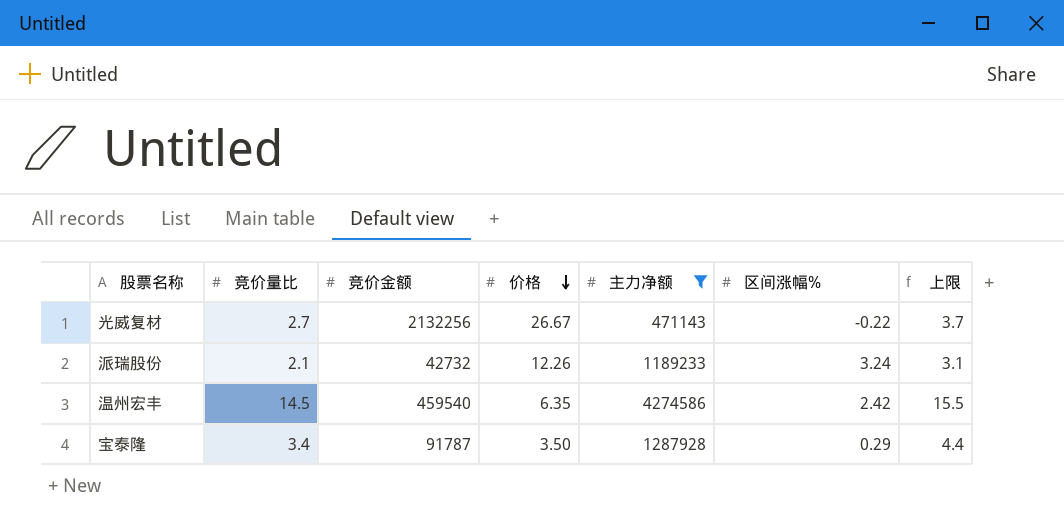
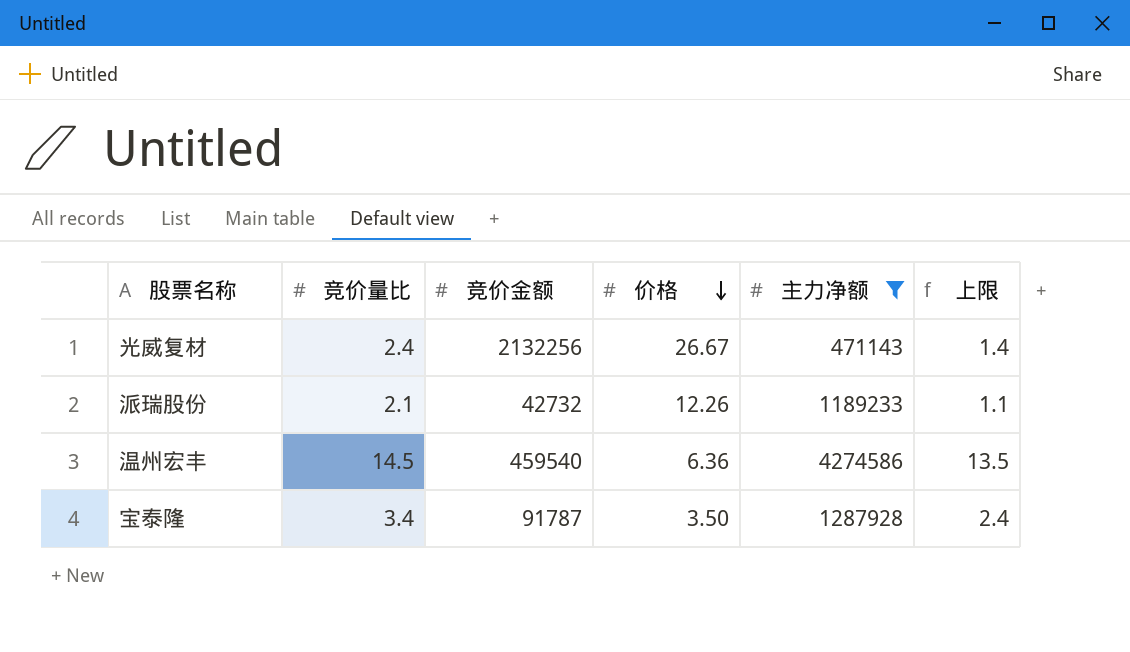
column 区间涨幅% | position: 6 -> none
column 上限 | formula: [竞价量比] + 1 -> [竞价量比] - 1
光威复材 | 竞价量比: 2.7 -> 2.4
温州宏丰 | 价格: 6.35 -> 6.36

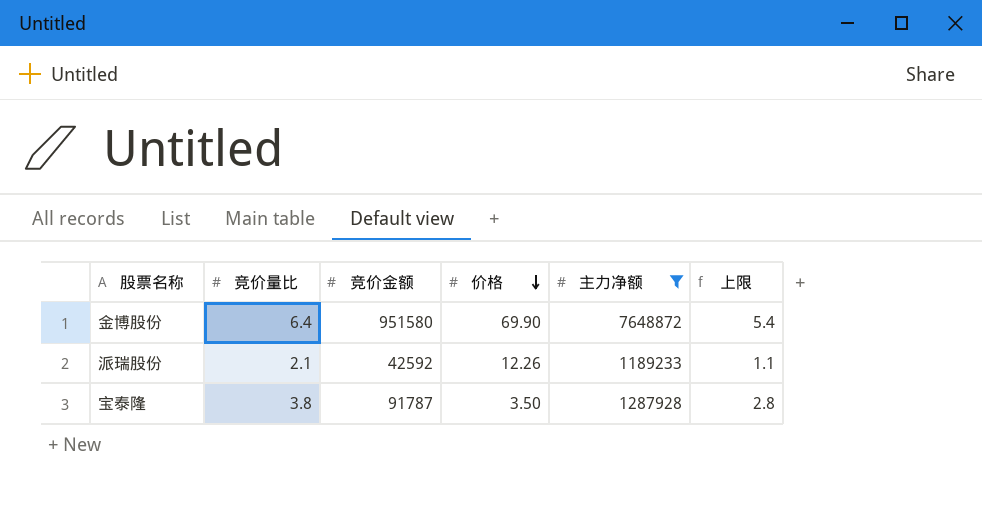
row 光威复材: 2.4 | 2132256 | 26.67 | 471143 | 1.4 -> none
row 温州宏丰: 14.5 | 459540 | 6.36 | 4274586 | 13.5 -> none
row 金博股份: none -> 6.4 | 951580 | 69.90 | 7648872 | 5.4
派瑞股份 | 竞价金额: 42732 -> 42592
宝泰隆 | 竞价量比: 3.4 -> 3.8
宝泰隆 | 上限: 2.4 -> 2.8

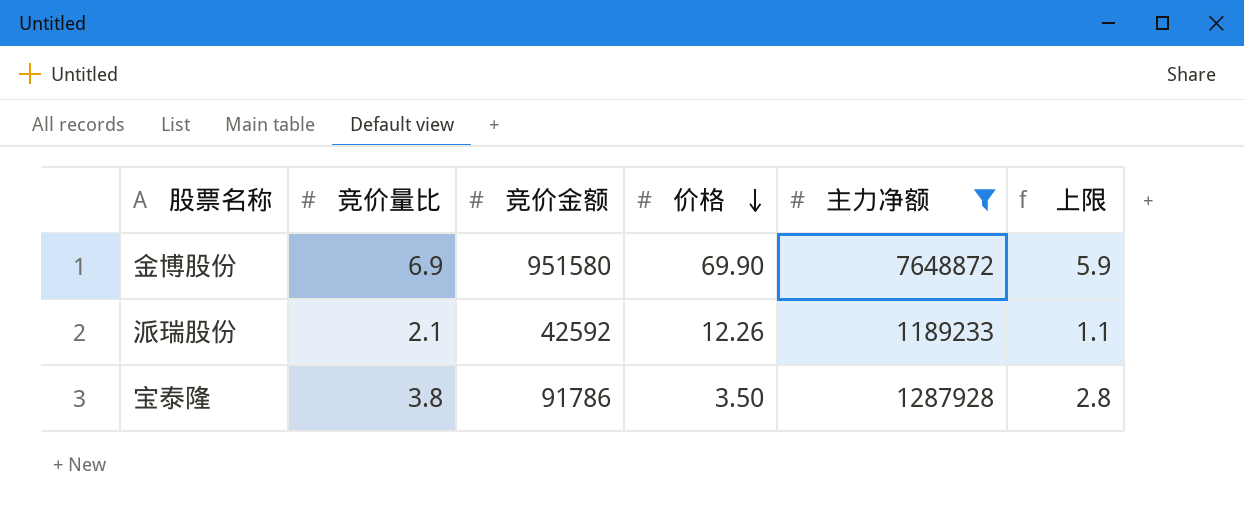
金博股份 | 竞价量比: 6.4 -> 6.9
金博股份 | 上限: 5.4 -> 5.9
宝泰隆 | 竞价金额: 91787 -> 91786

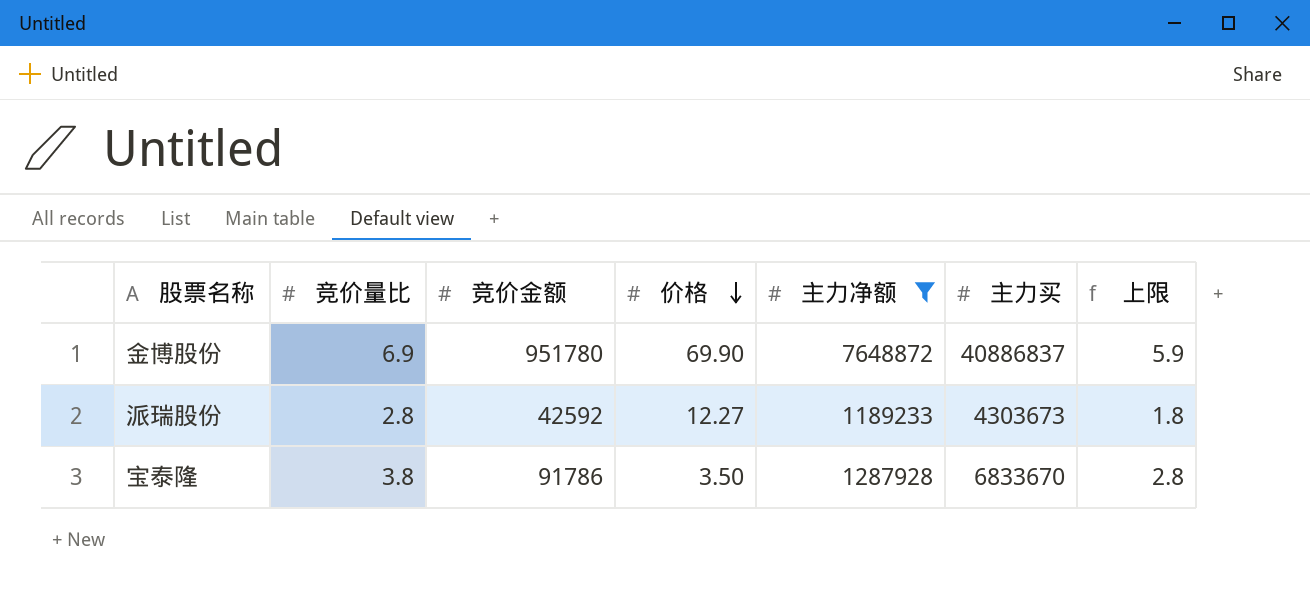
column 主力买 | position: none -> 6
金博股份 | 竞价金额: 951580 -> 951780
派瑞股份 | 竞价量比: 2.1 -> 2.8
派瑞股份 | 价格: 12.26 -> 12.27
派瑞股份 | 上限: 1.1 -> 1.8

